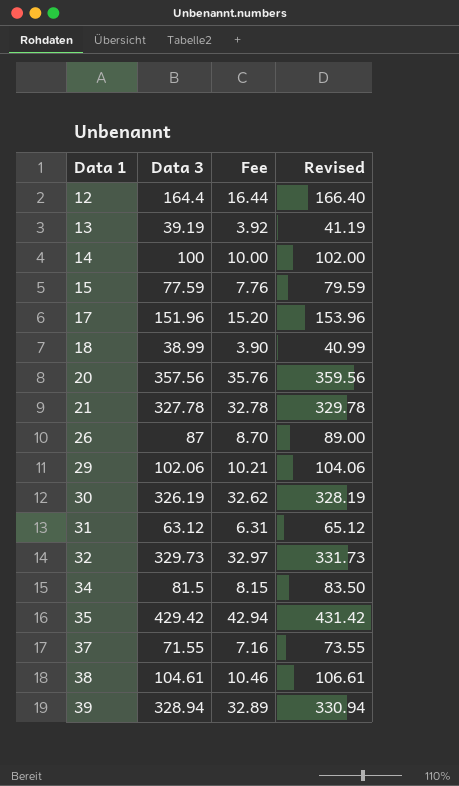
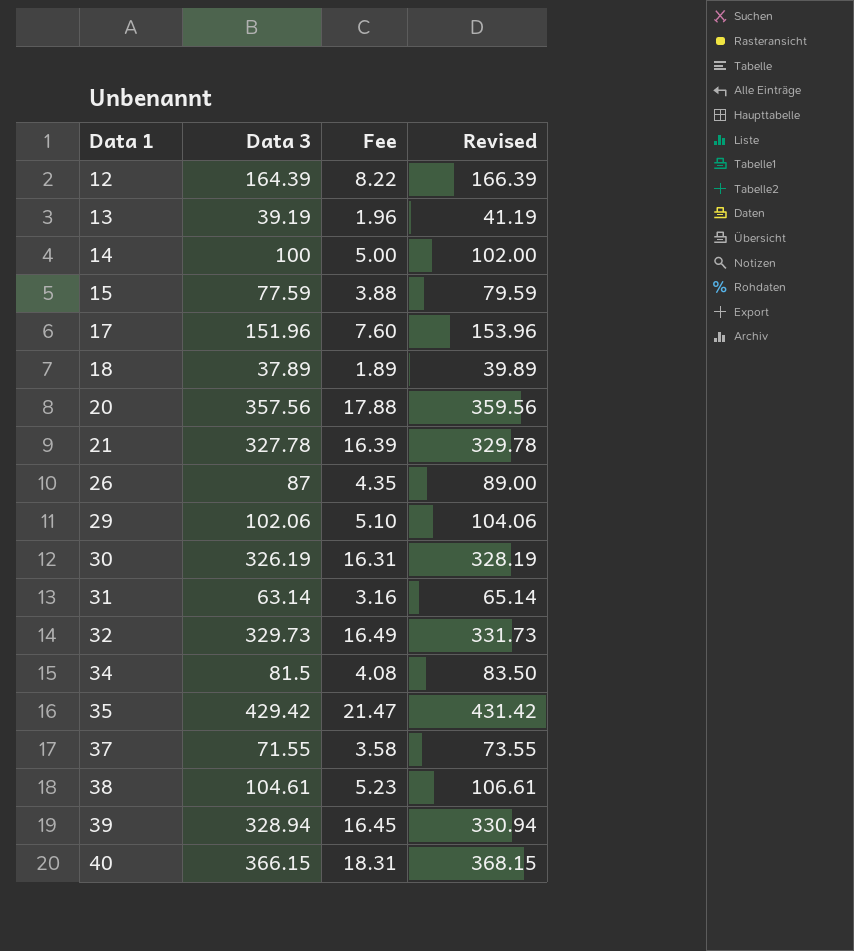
column Fee | formula: [Data 3] * 0.1 -> [Data 3] * 0.05
12 | Data 3: 164.4 -> 164.39
12 | Revised: 166.40 -> 166.39
18 | Data 3: 38.99 -> 37.89
18 | Revised: 40.99 -> 39.89
31 | Data 3: 63.12 -> 63.14
31 | Revised: 65.12 -> 65.14
row 40: none -> 366.15 | 18.31 | 368.15

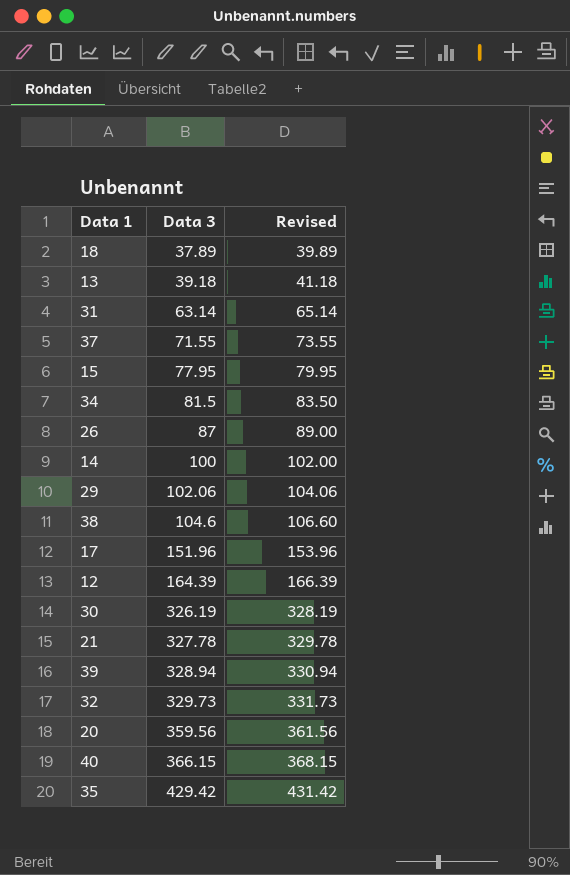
row order: Data 1 ascending -> Data 3 ascending
column Fee | formula: [Data 3] * 0.05 -> none
13 | Data 3: 39.19 -> 39.18
13 | Revised: 41.19 -> 41.18
15 | Data 3: 77.59 -> 77.95
15 | Revised: 79.59 -> 79.95
38 | Data 3: 104.61 -> 104.6
38 | Revised: 106.61 -> 106.60
20 | Data 3: 357.56 -> 359.56
20 | Revised: 359.56 -> 361.56

